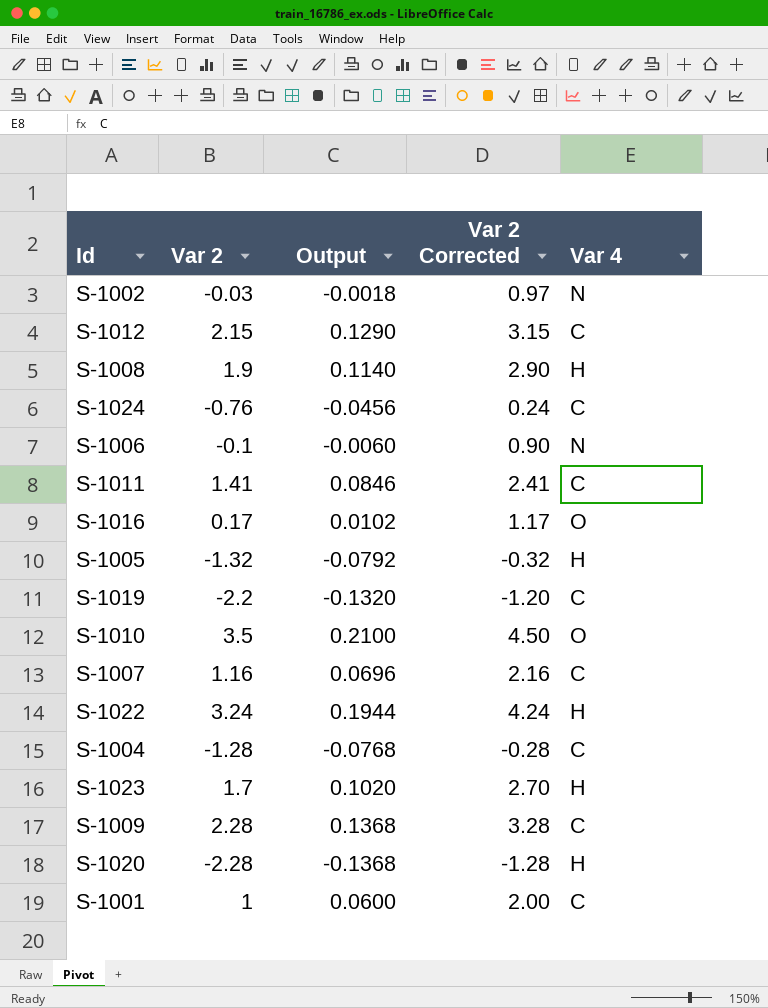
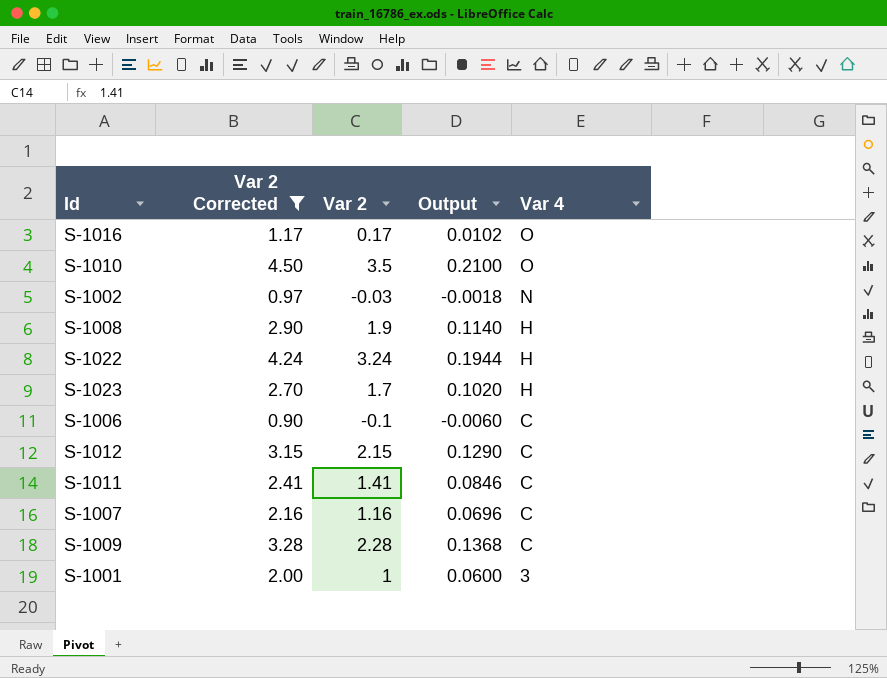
filter: none -> Var 2 Corrected >= 0.90
row order: none -> Var 4 descending
column Var 2 Corrected | position: 4 -> 2
S-1006 | Var 4: N -> C
S-1001 | Var 4: C -> 3

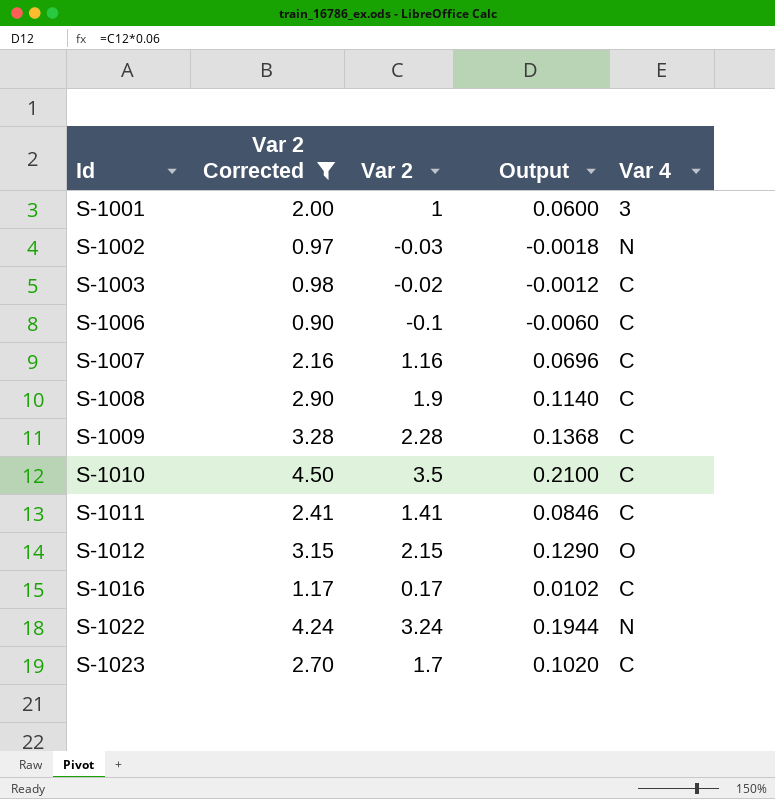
row order: Var 4 descending -> Id ascending
row S-1003: none -> 0.98 | -0.02 | -0.0012 | C
S-1008 | Var 4: H -> C
S-1010 | Var 4: O -> C
S-1012 | Var 4: C -> O
S-1016 | Var 4: O -> C
S-1022 | Var 4: H -> N
S-1023 | Var 4: H -> C

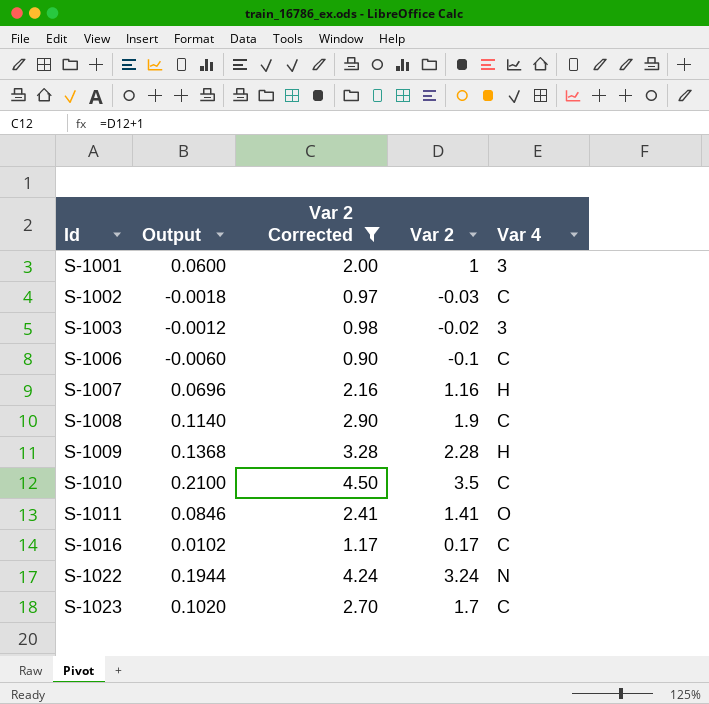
column Output | position: 4 -> 2
row S-1012: 3.15 | 2.15 | 0.1290 | O -> none
S-1002 | Var 4: N -> C
S-1003 | Var 4: C -> 3
S-1007 | Var 4: C -> H
S-1009 | Var 4: C -> H
S-1011 | Var 4: C -> O

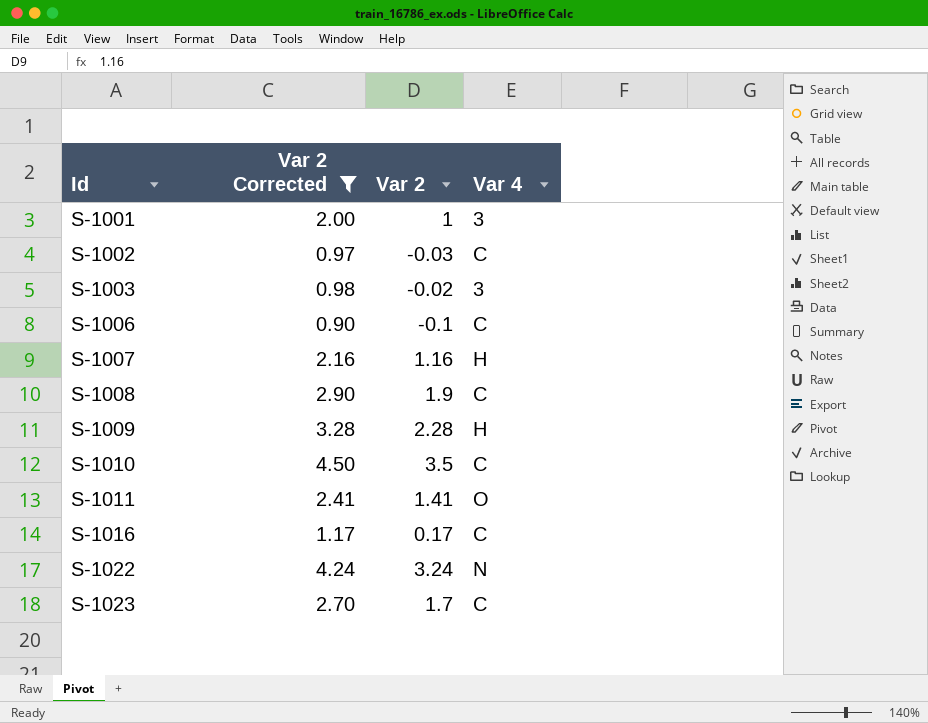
column Output | formula: [Var 2] * 0.06 -> none

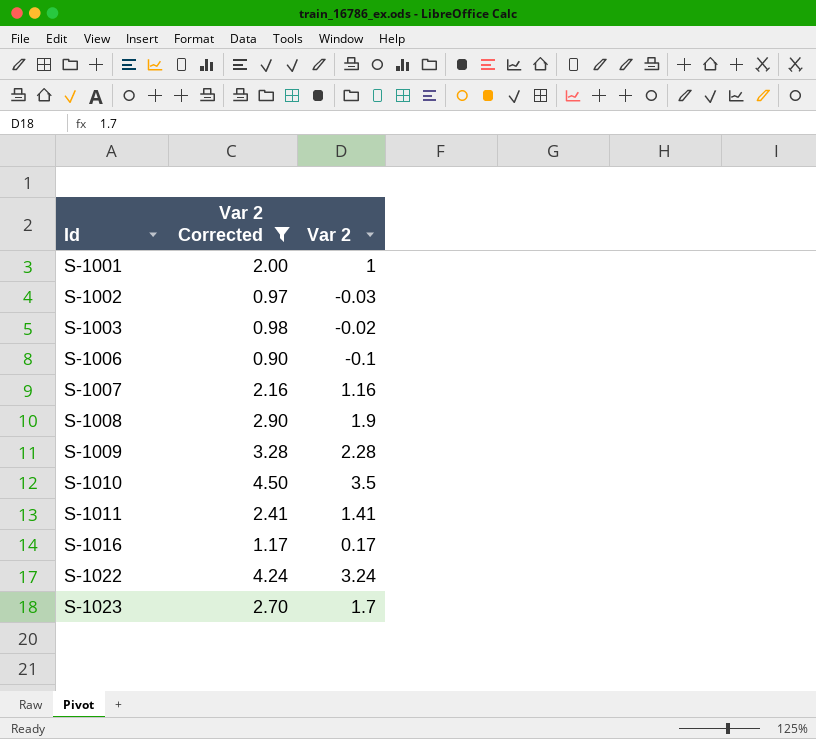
column Var 4 | position: 4 -> none

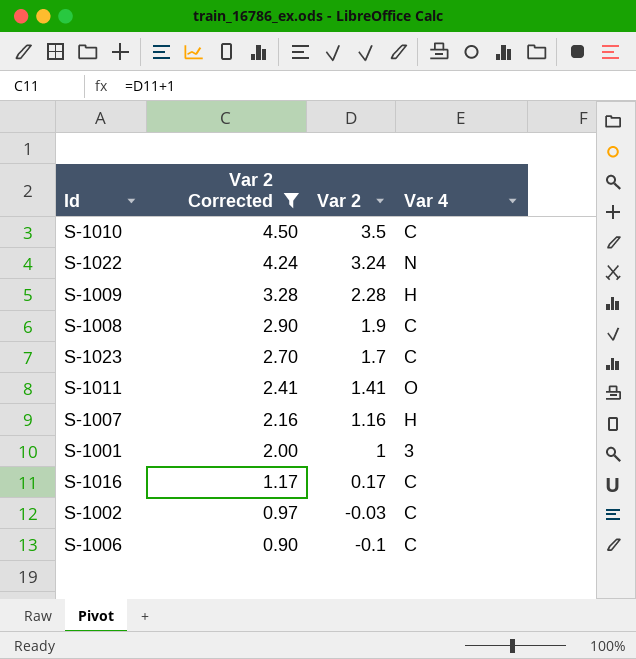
row order: Id ascending -> Var 2 Corrected descending
column Var 4 | position: none -> 4
row S-1003: 0.98 | -0.02 -> none

